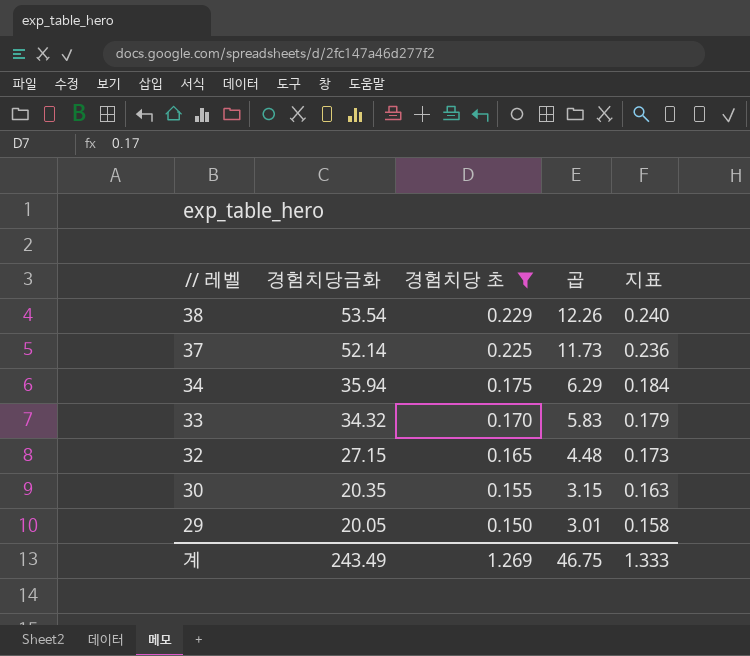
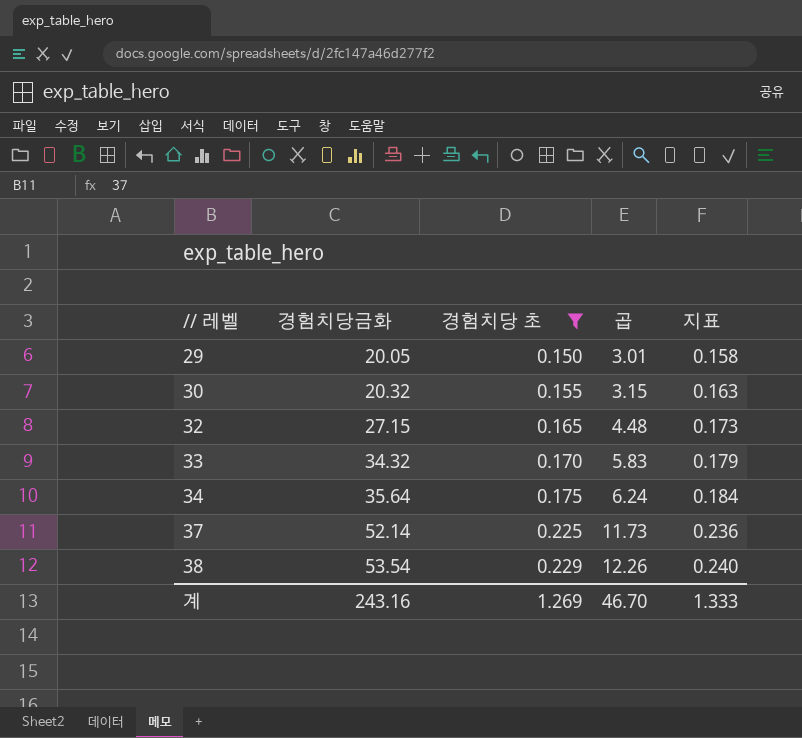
row order: // 레벨 descending -> // 레벨 ascending
30 | 경험치당금화: 20.35 -> 20.32
34 | 경험치당금화: 35.94 -> 35.64
34 | 곱: 6.29 -> 6.24
계 | 경험치당금화: 243.49 -> 243.16
계 | 곱: 46.75 -> 46.70

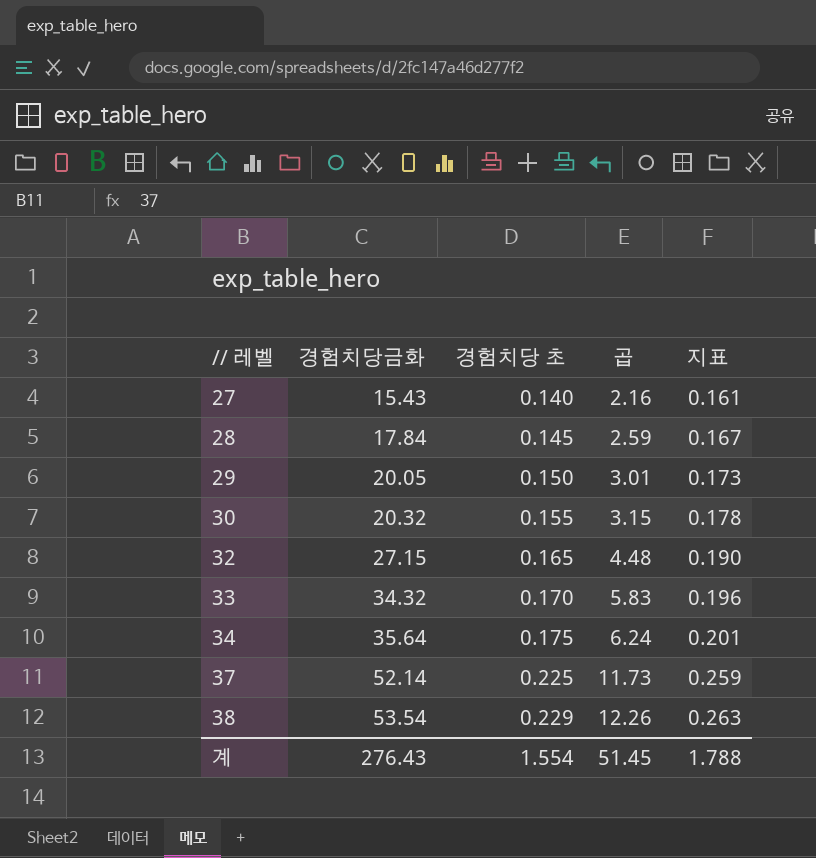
filter: 경험치당 초 >= 0.150 -> none
column 지표 | formula: [경험치당 초] * 1.05 -> [경험치당 초] * 1.15
계 | 경험치당금화: 243.16 -> 276.43
계 | 경험치당 초: 1.269 -> 1.554
계 | 곱: 46.70 -> 51.45
계 | 지표: 1.333 -> 1.788

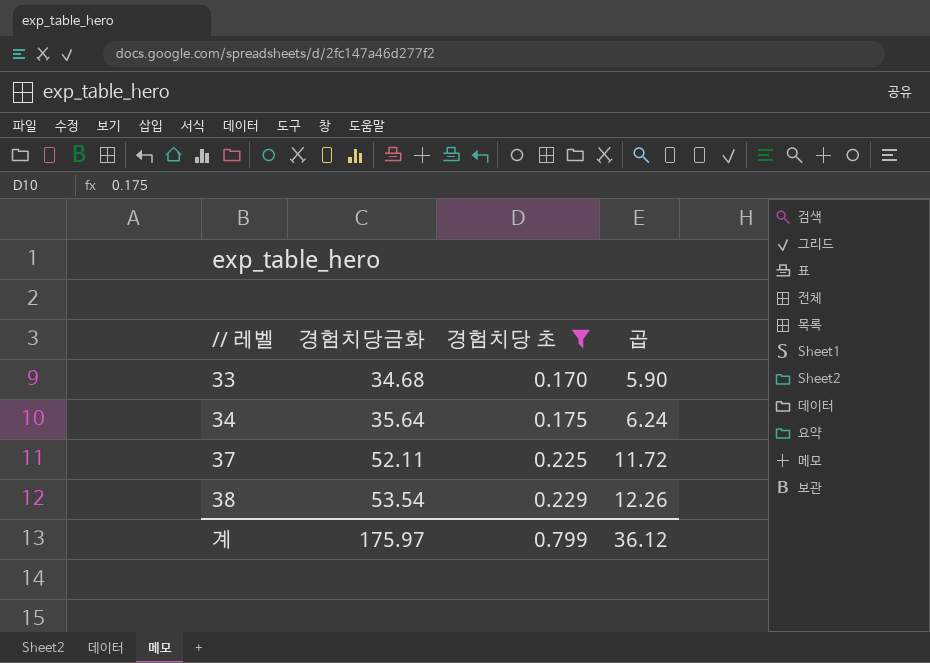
filter: none -> 경험치당 초 >= 0.170
column 지표 | formula: [경험치당 초] * 1.15 -> none
33 | 경험치당금화: 34.32 -> 34.68
33 | 곱: 5.83 -> 5.90
37 | 경험치당금화: 52.14 -> 52.11
37 | 곱: 11.73 -> 11.72
계 | 경험치당금화: 276.43 -> 175.97
계 | 경험치당 초: 1.554 -> 0.799
계 | 곱: 51.45 -> 36.12

